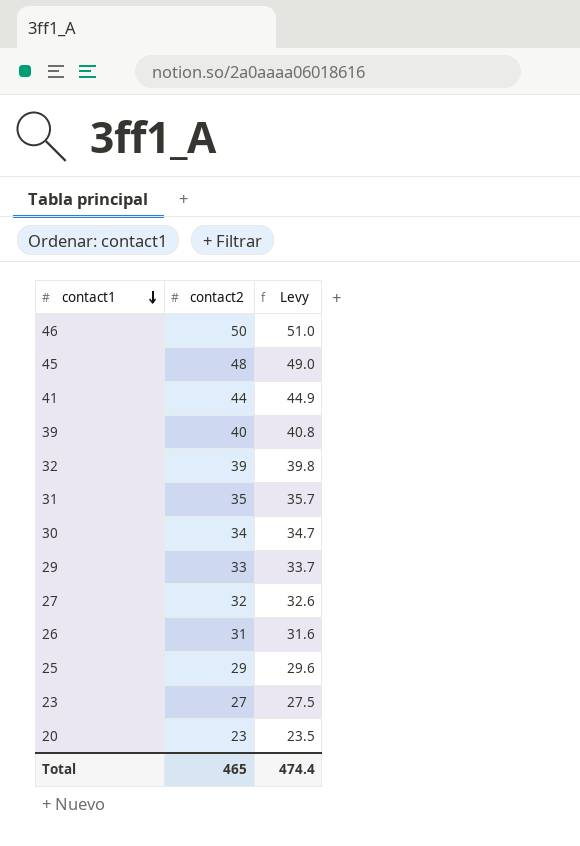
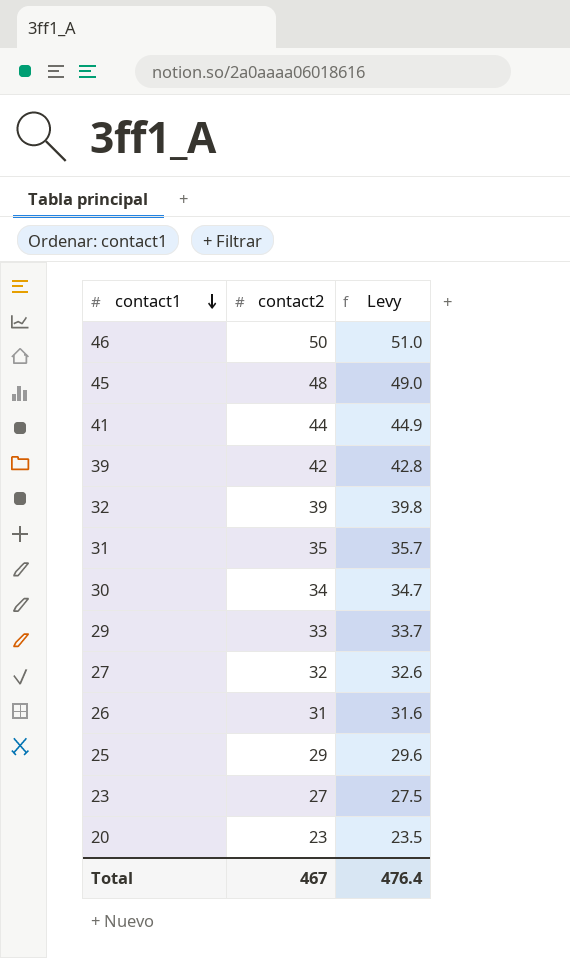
39 | contact2: 40 -> 42
39 | Levy: 40.8 -> 42.8
Total | contact2: 465 -> 467
Total | Levy: 474.4 -> 476.4

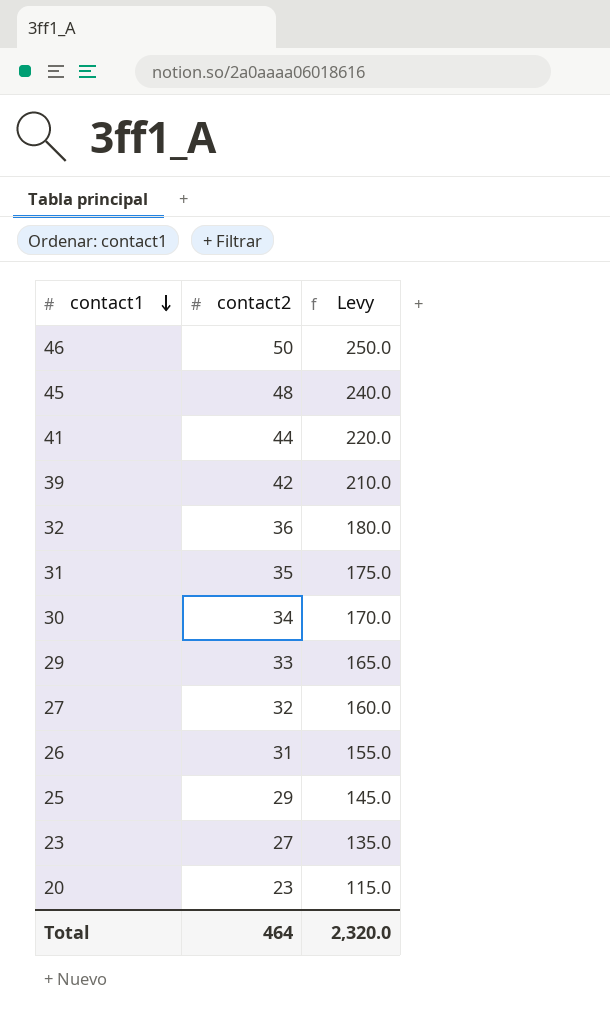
column Levy | formula: [contact2] * 1.02 -> [contact2] * 5
32 | contact2: 39 -> 36
Total | contact2: 467 -> 464
Total | Levy: 476.4 -> 2,320.0

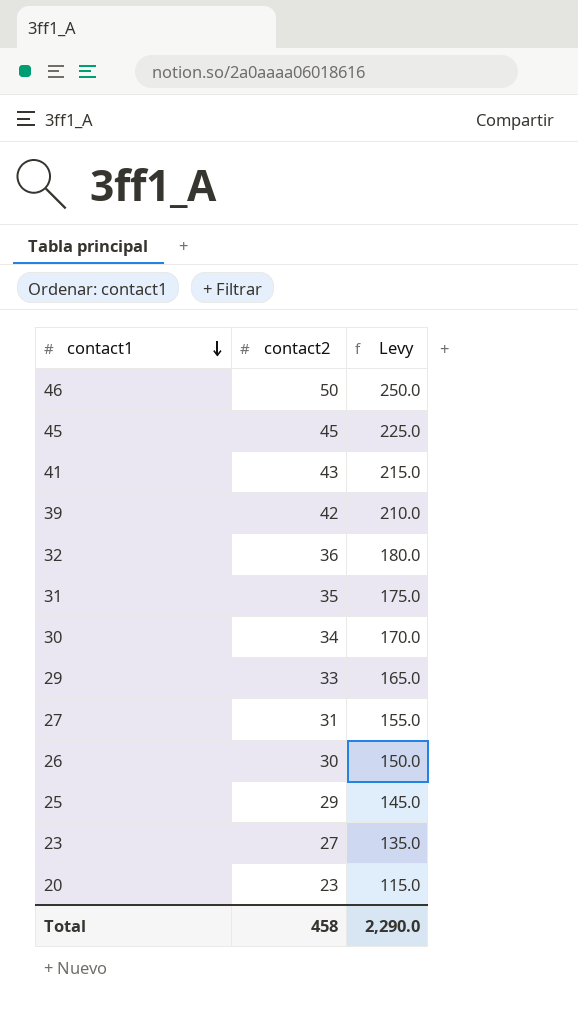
45 | contact2: 48 -> 45
45 | Levy: 240.0 -> 225.0
41 | contact2: 44 -> 43
41 | Levy: 220.0 -> 215.0
27 | contact2: 32 -> 31
27 | Levy: 160.0 -> 155.0
26 | contact2: 31 -> 30
26 | Levy: 155.0 -> 150.0
Total | contact2: 464 -> 458
Total | Levy: 2,320.0 -> 2,290.0

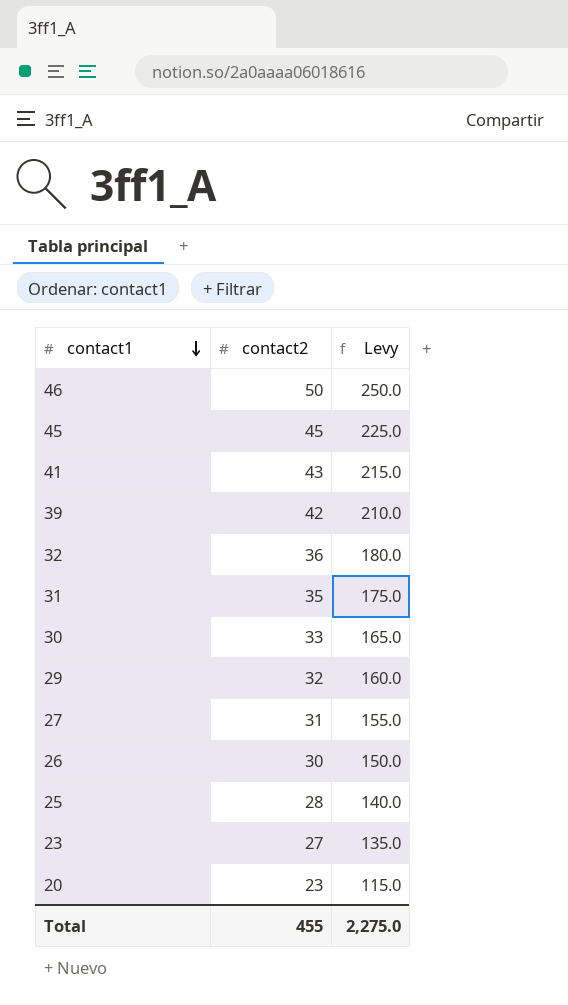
30 | contact2: 34 -> 33
30 | Levy: 170.0 -> 165.0
29 | contact2: 33 -> 32
29 | Levy: 165.0 -> 160.0
25 | contact2: 29 -> 28
25 | Levy: 145.0 -> 140.0
Total | contact2: 458 -> 455
Total | Levy: 2,290.0 -> 2,275.0

